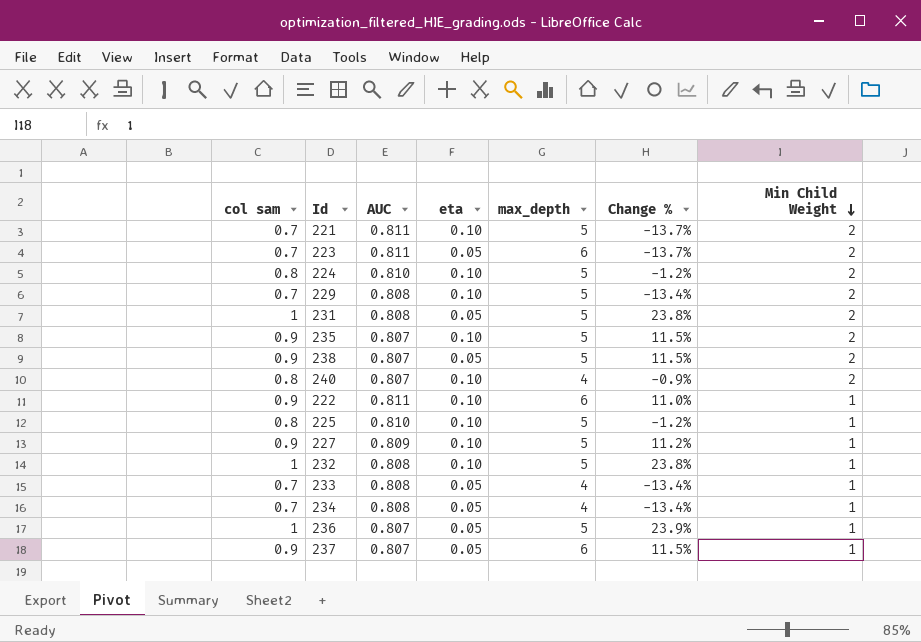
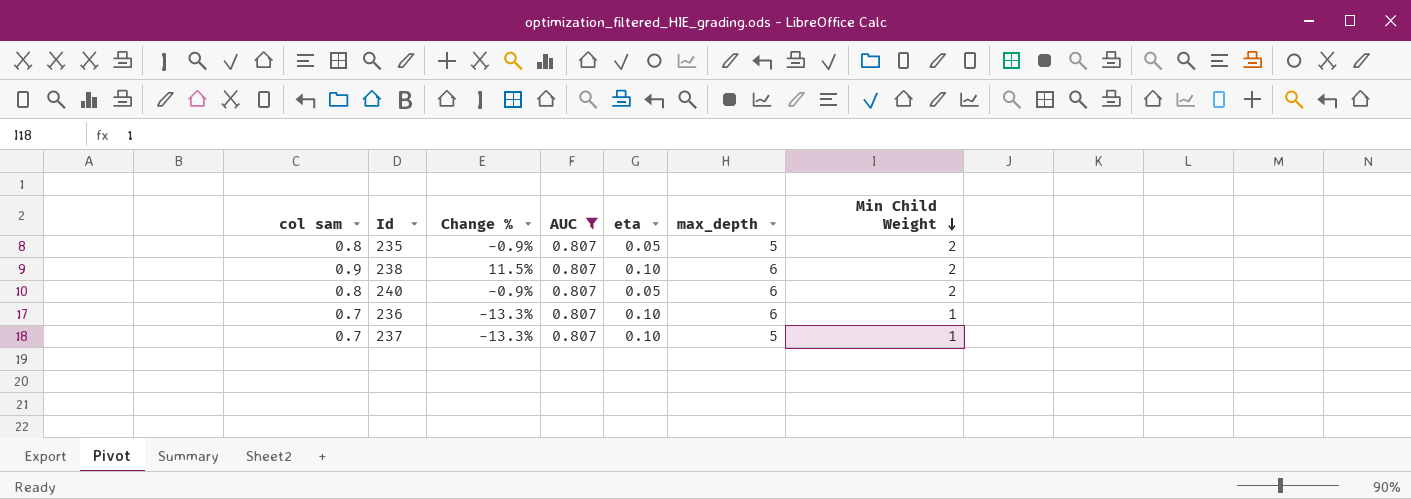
filter: none -> AUC = 0.807
column Change % | position: 6 -> 3
235 | col sam: 0.9 -> 0.8
235 | Change %: 11.5% -> -0.9%
235 | eta: 0.10 -> 0.05
238 | eta: 0.05 -> 0.10
238 | max_depth: 5 -> 6
240 | eta: 0.10 -> 0.05
240 | max_depth: 4 -> 6
236 | col sam: 1 -> 0.7
236 | Change %: 23.9% -> -13.3%
236 | eta: 0.05 -> 0.10
236 | max_depth: 5 -> 6
237 | col sam: 0.9 -> 0.7
237 | Change %: 11.5% -> -13.3%
237 | eta: 0.05 -> 0.10
237 | max_depth: 6 -> 5

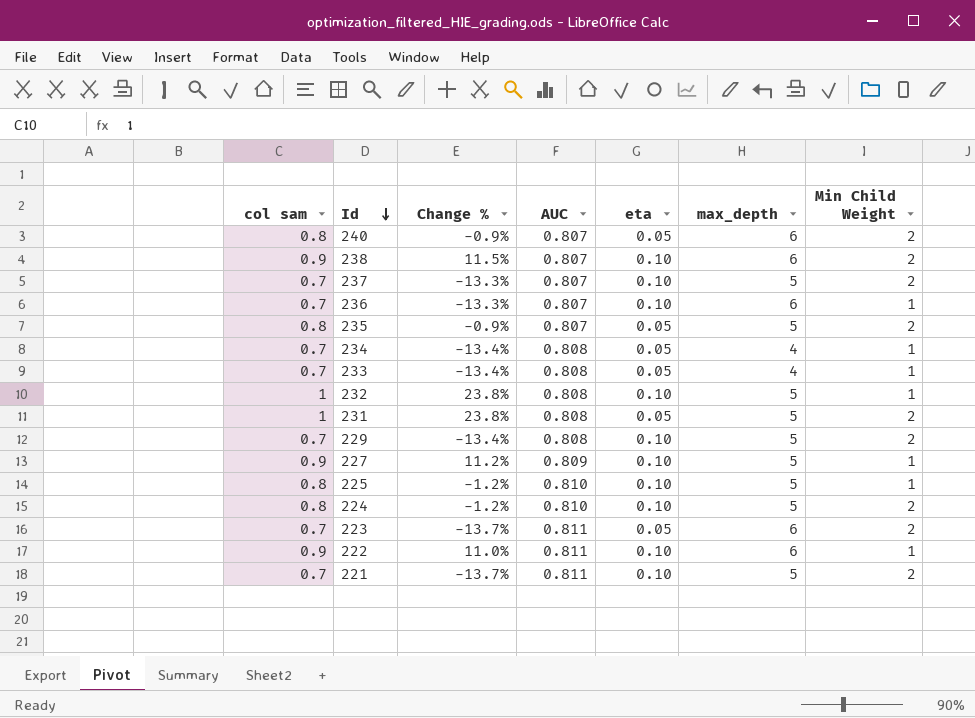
filter: AUC = 0.807 -> none
row order: Min Child Weight descending -> Id descending
237 | Min Child Weight: 1 -> 2

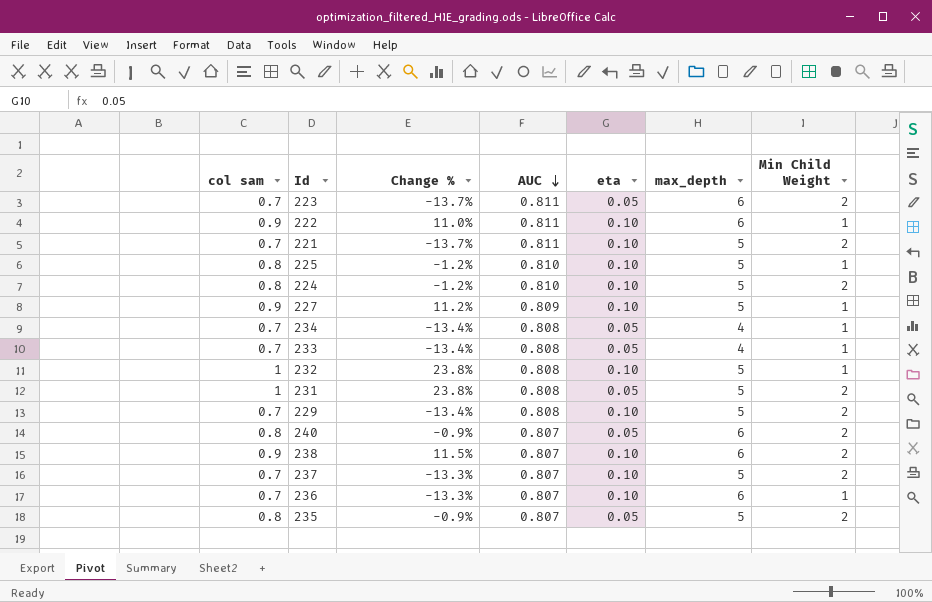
row order: Id descending -> AUC descending

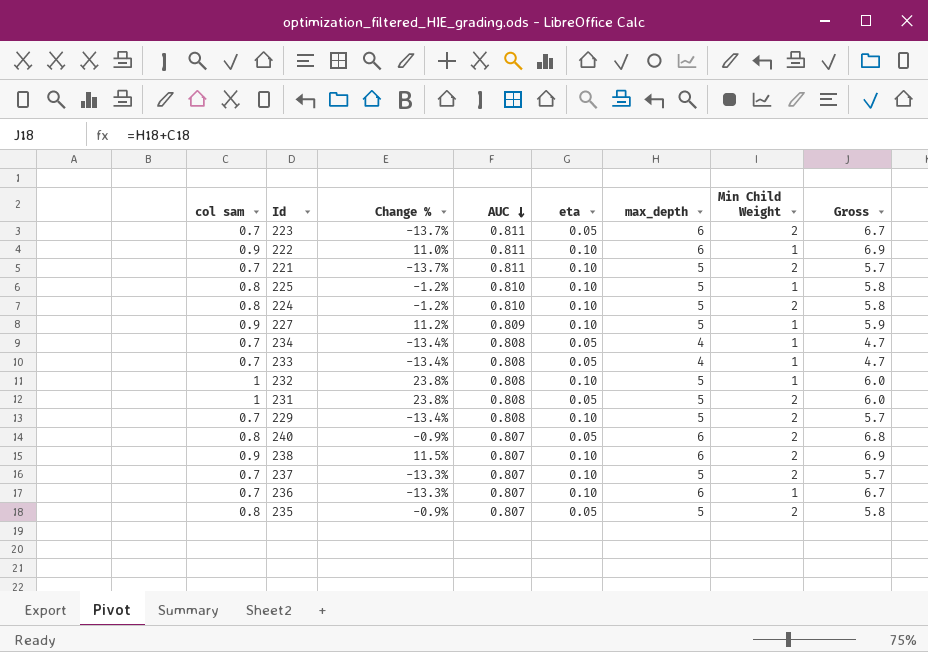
column Gross | formula: none -> [col sam] + [max_depth]

